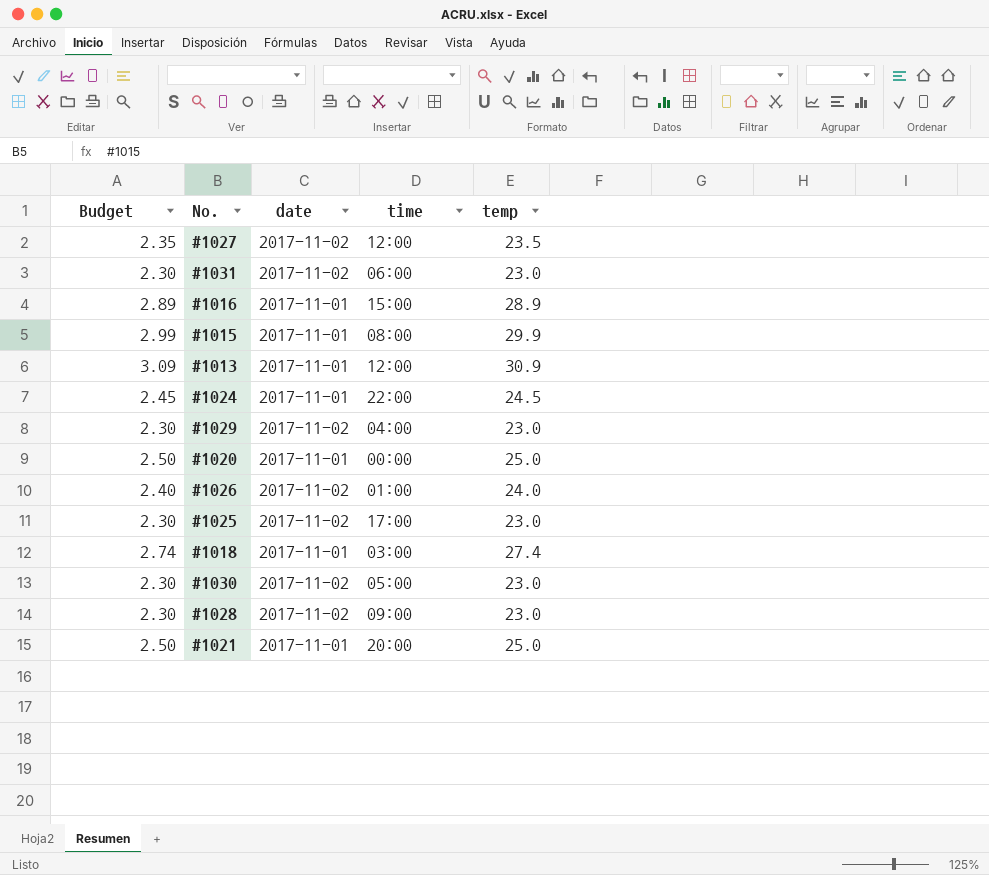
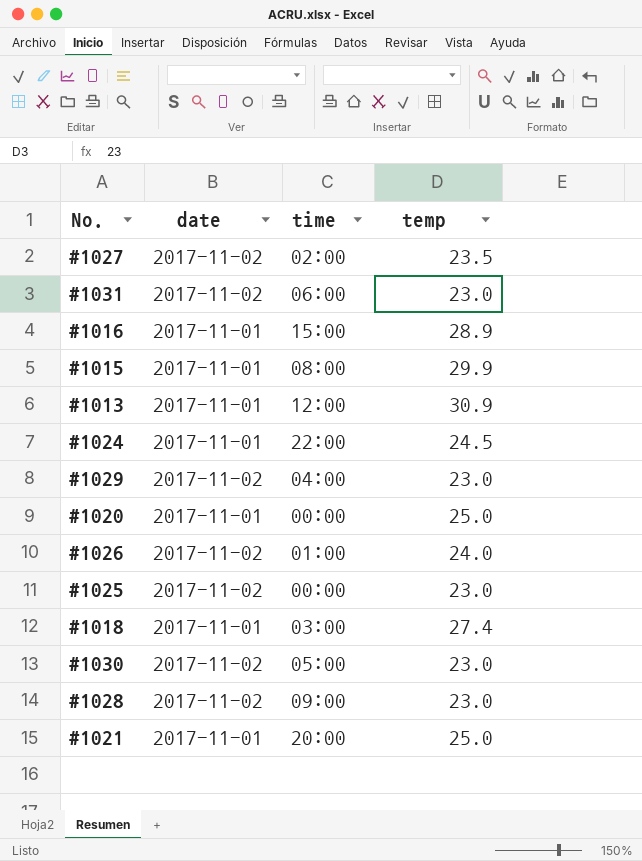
column Budget | formula: [temp] * 0.1 -> none
#1027 | time: 12:00 -> 02:00
#1025 | time: 17:00 -> 00:00

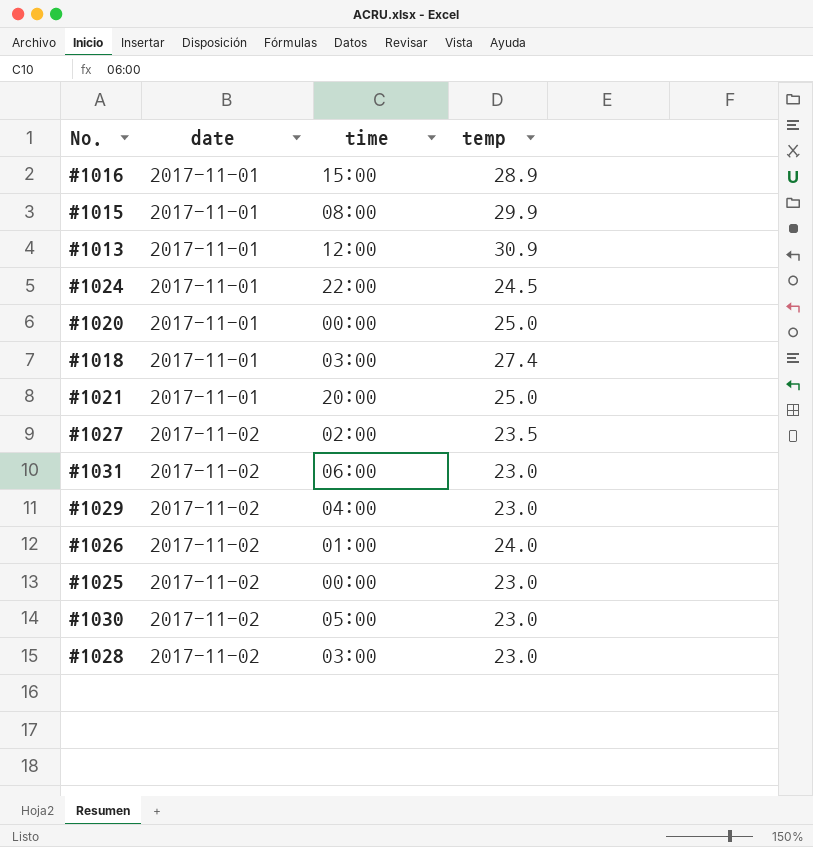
row order: none -> date ascending
#1028 | time: 09:00 -> 03:00

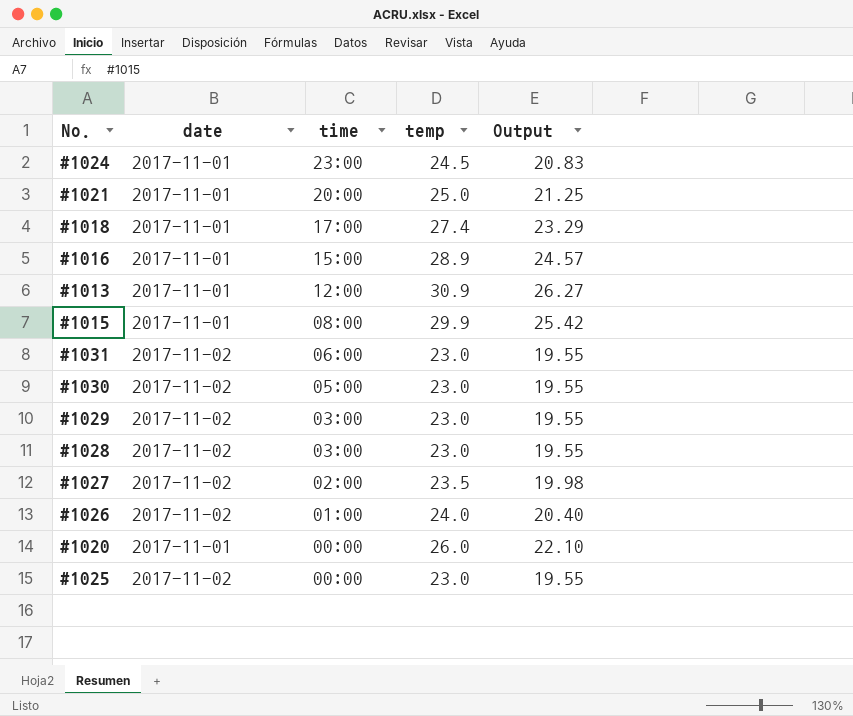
row order: date ascending -> time descending
column Output | formula: none -> [temp] * 0.85
#1024 | time: 22:00 -> 23:00
#1018 | time: 03:00 -> 17:00
#1029 | time: 04:00 -> 03:00
#1020 | temp: 25.0 -> 26.0

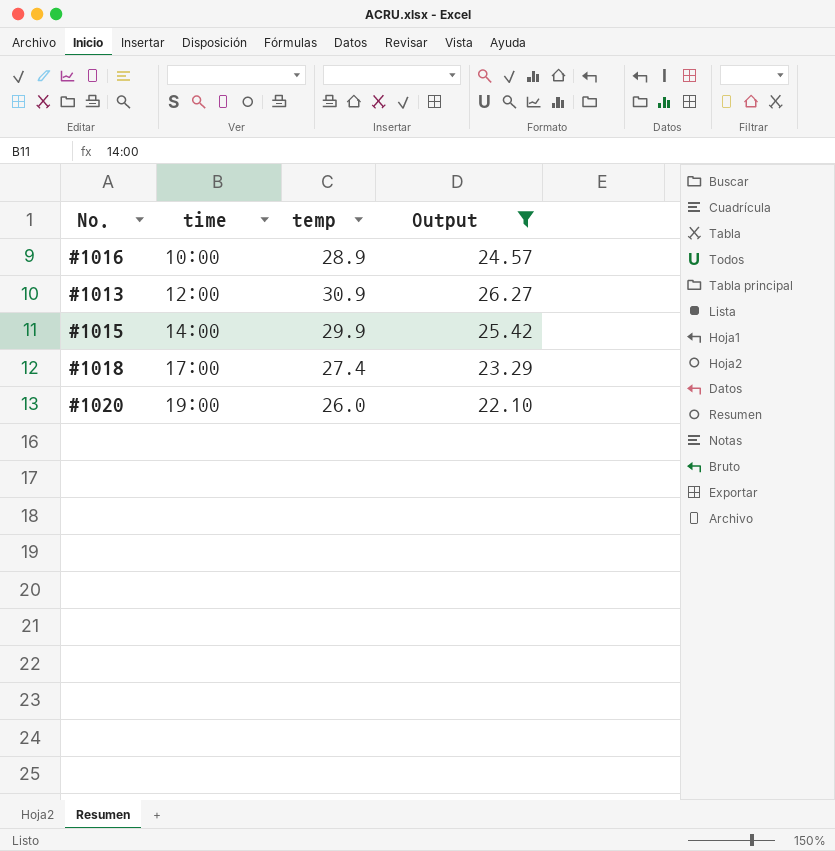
filter: none -> Output >= 22.10
row order: time descending -> time ascending
column date | position: 2 -> none
#1016 | time: 15:00 -> 10:00
#1015 | time: 08:00 -> 14:00
#1020 | time: 00:00 -> 19:00

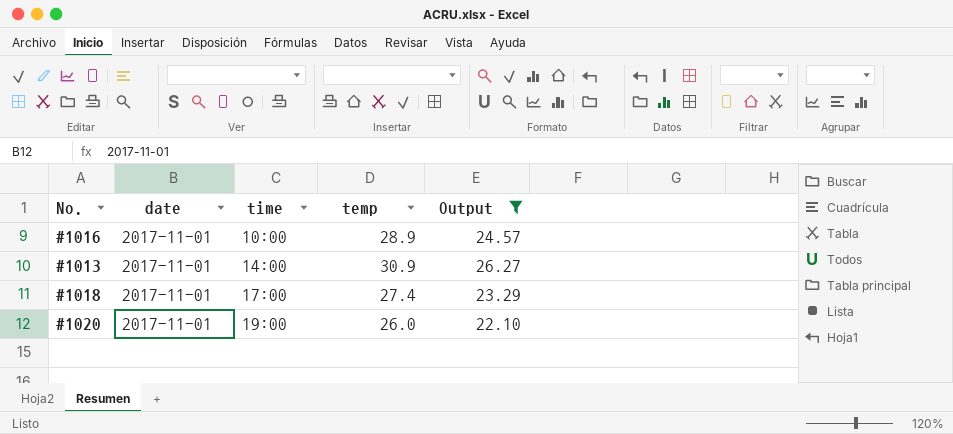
column date | position: none -> 2
row #1015: 14:00 | 29.9 | 25.42 -> none
#1013 | time: 12:00 -> 14:00

